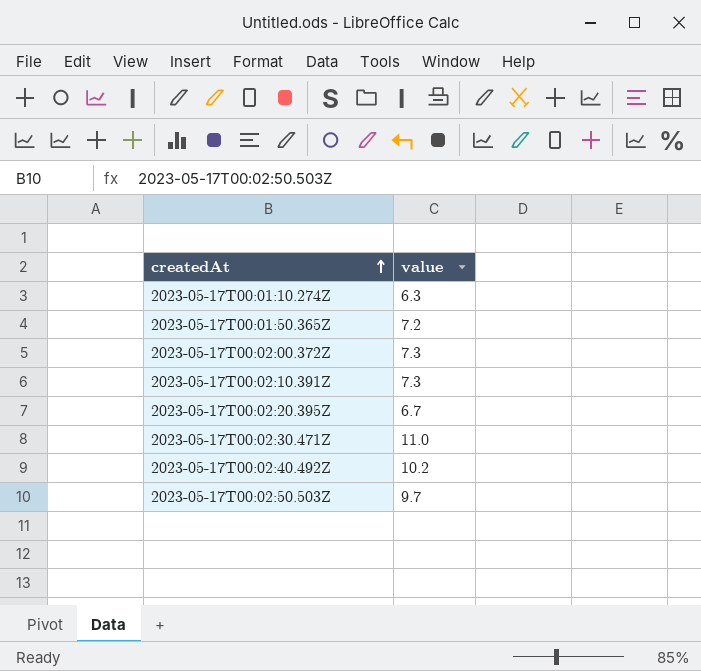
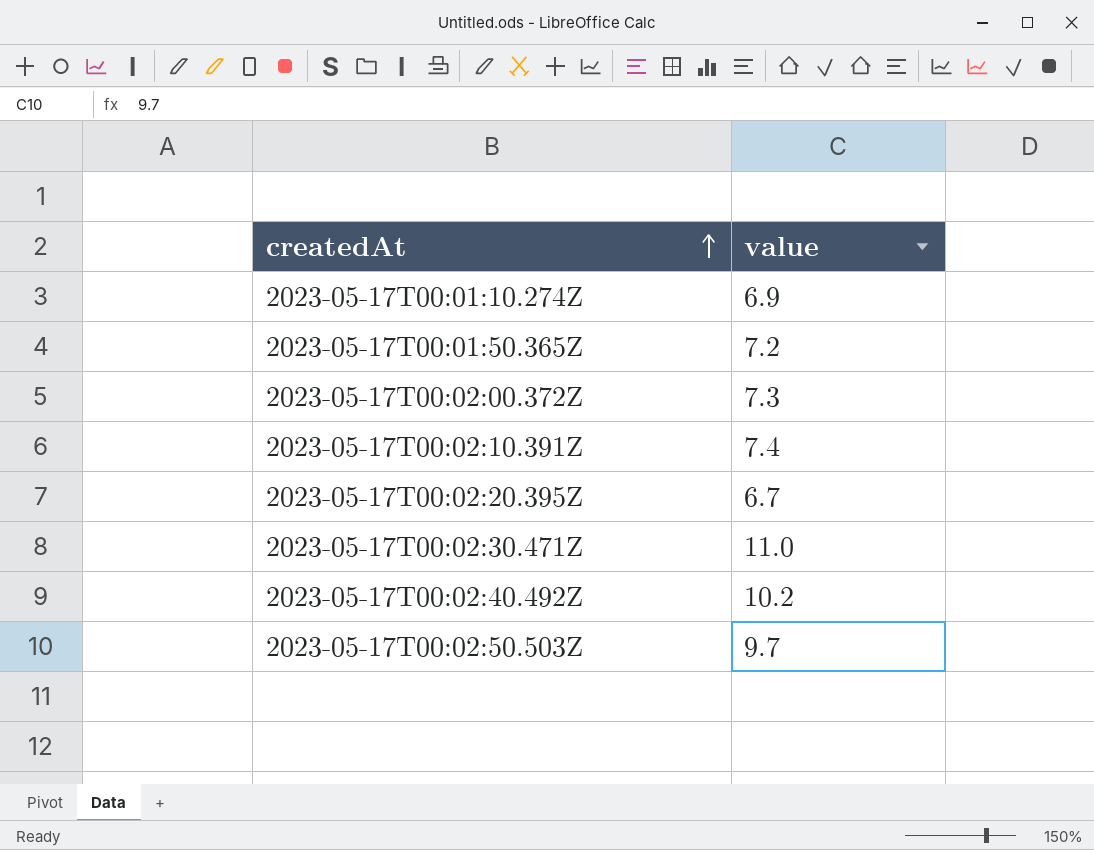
2023-05-17T00:01:10.274Z | value: 6.3 -> 6.9
2023-05-17T00:02:10.391Z | value: 7.3 -> 7.4

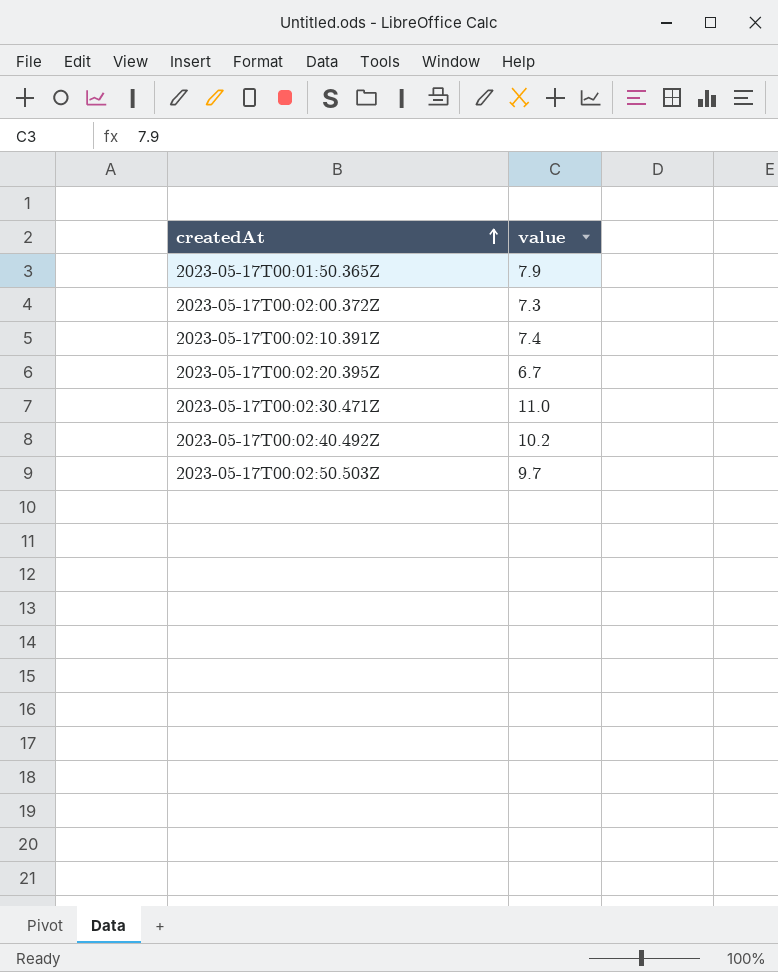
row 2023-05-17T00:01:10.274Z: 6.9 -> none
2023-05-17T00:01:50.365Z | value: 7.2 -> 7.9

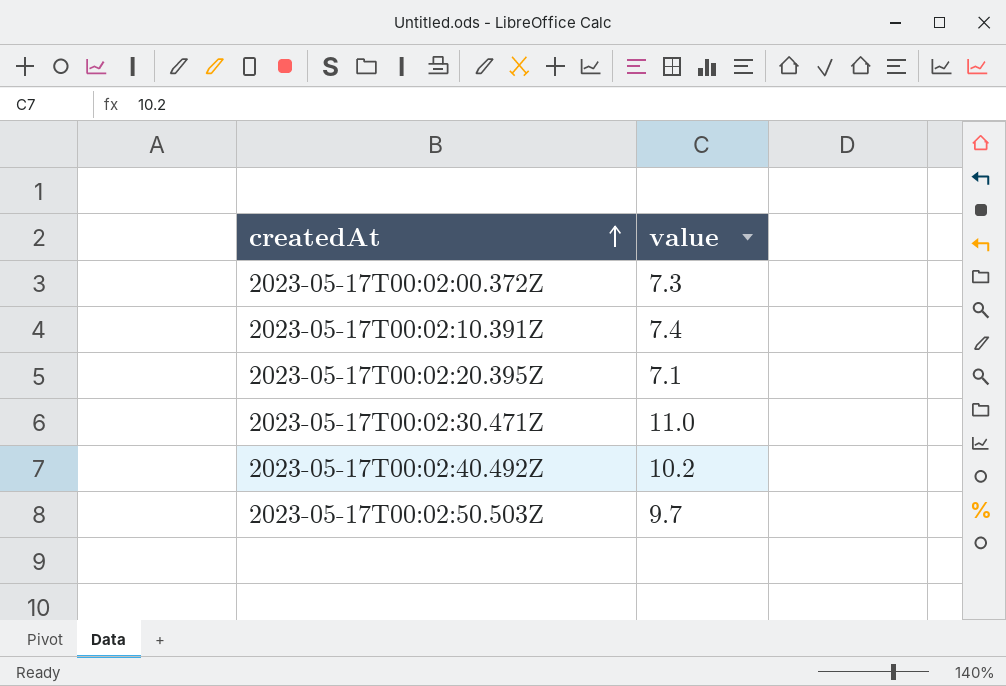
row 2023-05-17T00:01:50.365Z: 7.9 -> none
2023-05-17T00:02:20.395Z | value: 6.7 -> 7.1

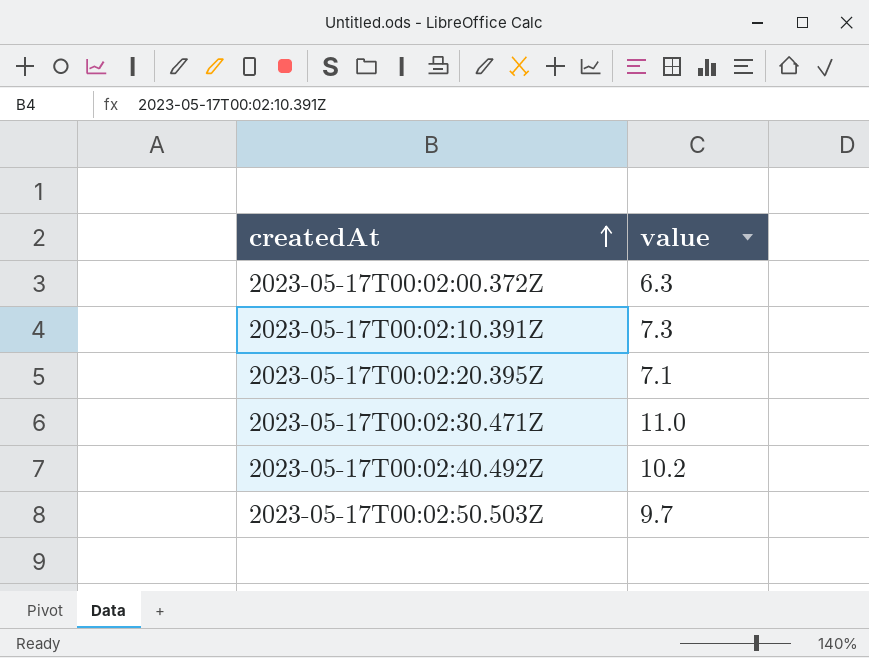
2023-05-17T00:02:00.372Z | value: 7.3 -> 6.3
2023-05-17T00:02:10.391Z | value: 7.4 -> 7.3

